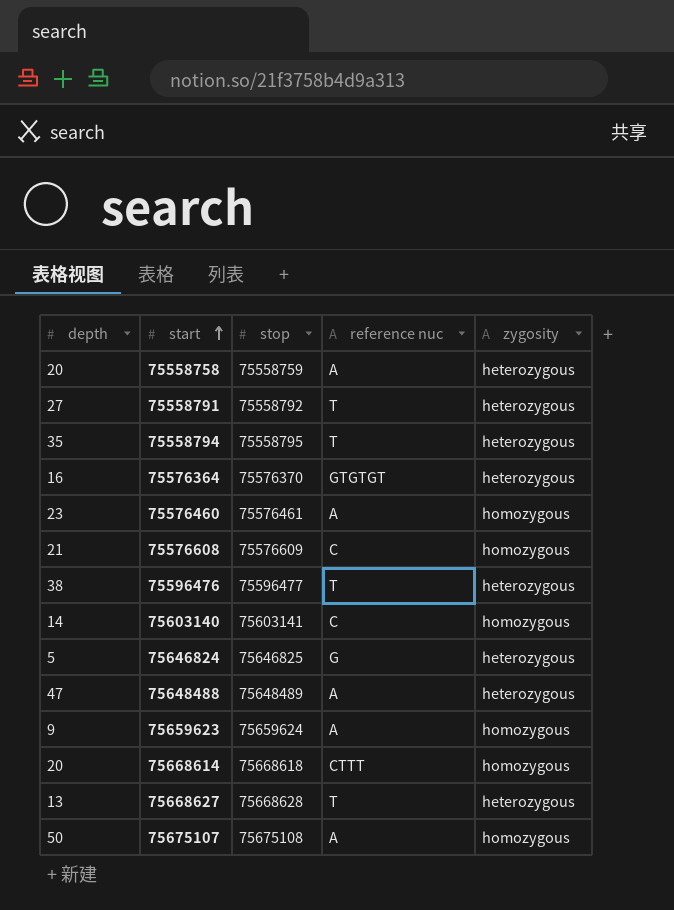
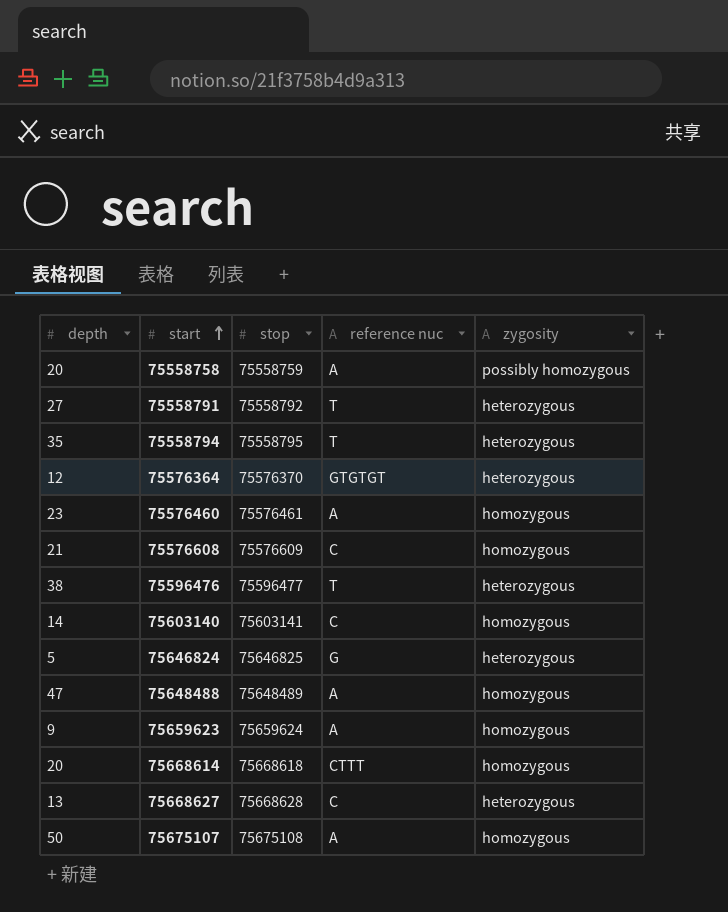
75558758 | zygosity: heterozygous -> possibly homozygous
75576364 | depth: 16 -> 12
75648488 | zygosity: heterozygous -> homozygous
75668627 | reference nuc: T -> C

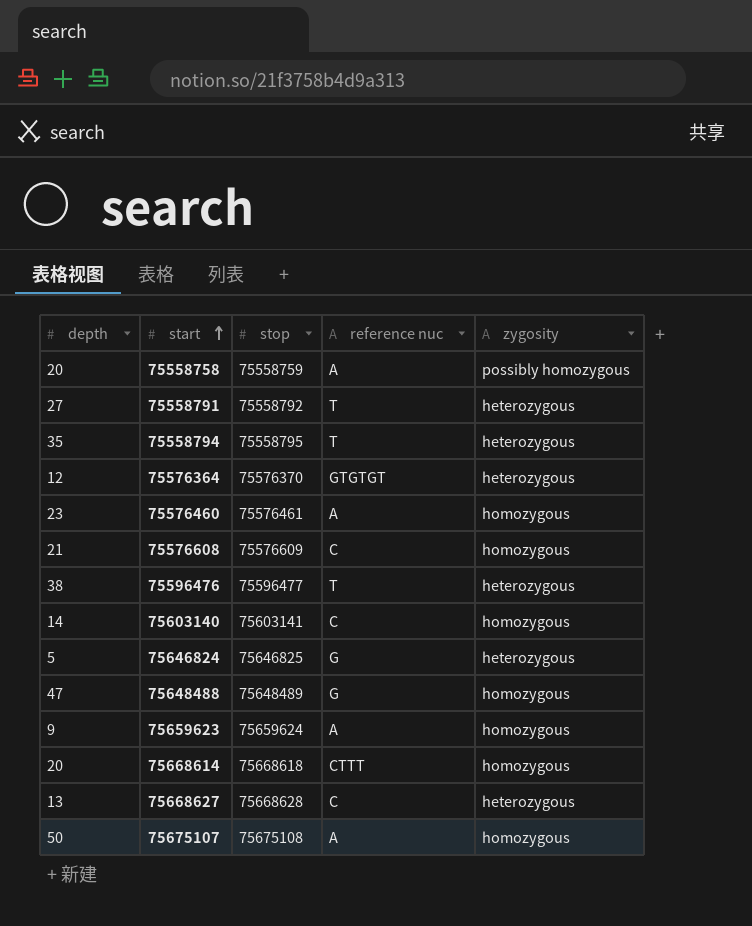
75648488 | reference nuc: A -> G

